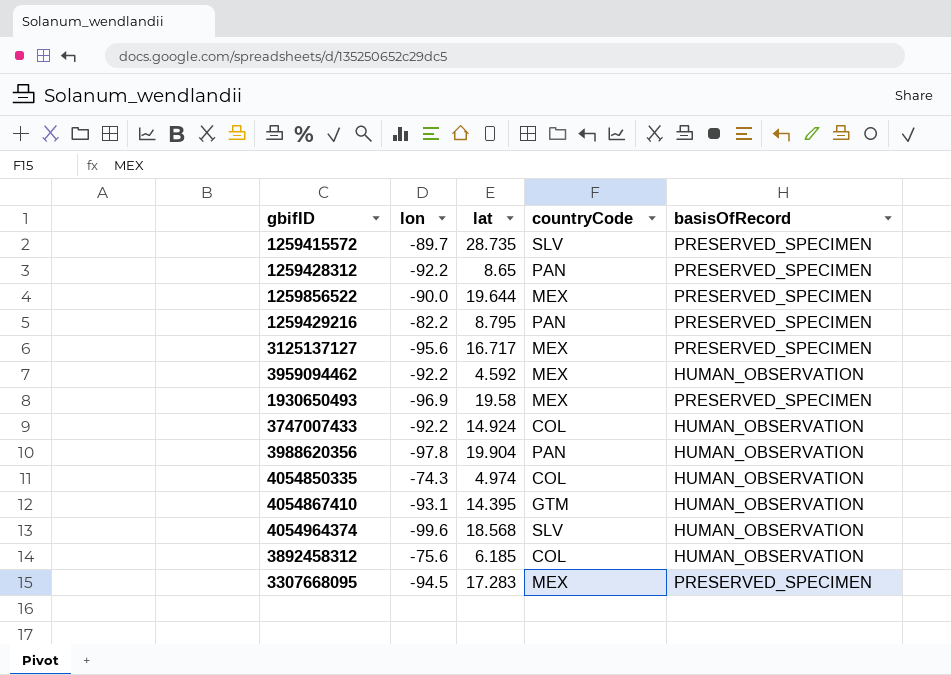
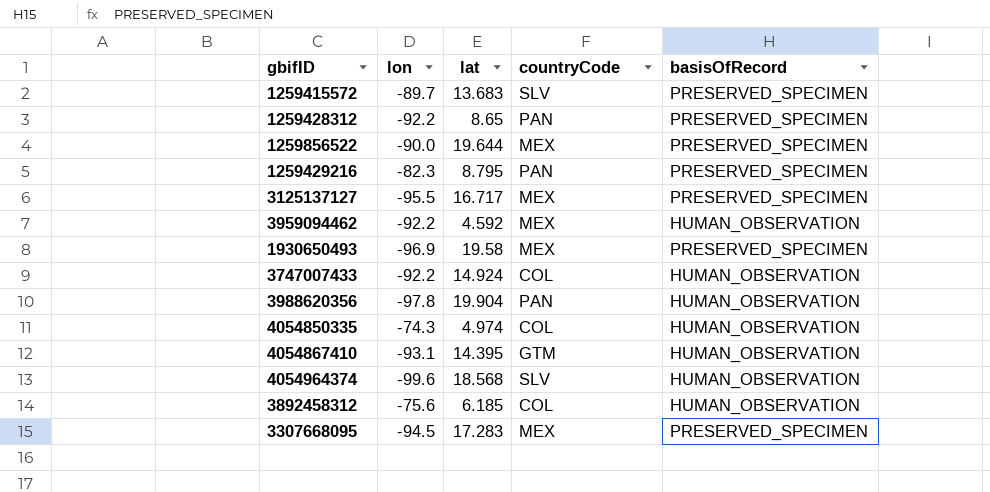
1259415572 | lat: 28.735 -> 13.683
1259429216 | lon: -82.2 -> -82.3
3125137127 | lon: -95.6 -> -95.5

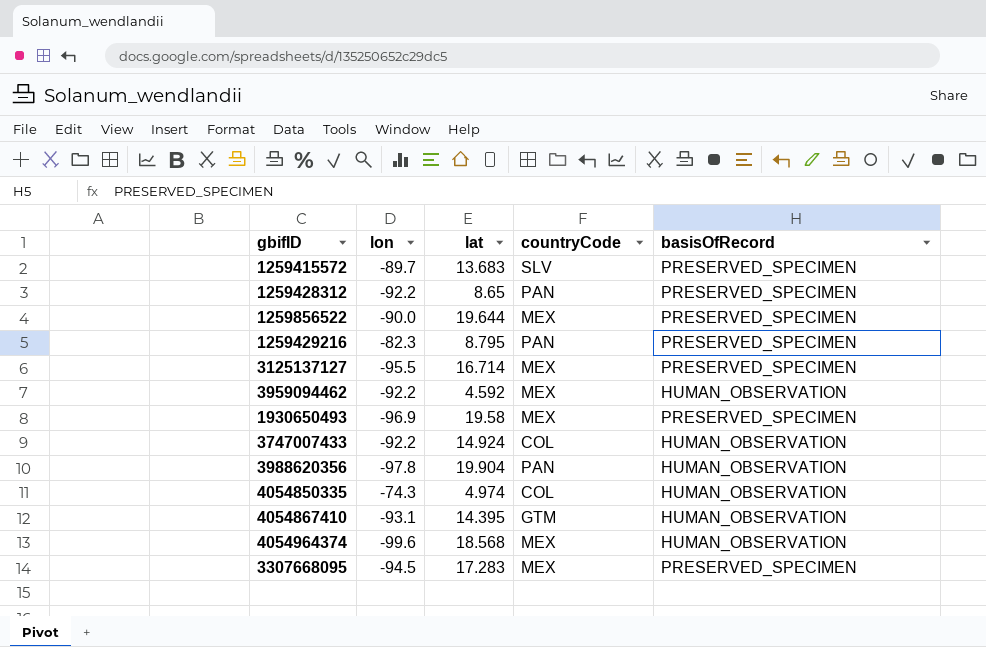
row 3892458312: -75.6 | 6.185 | COL | HUMAN_OBSERVATION -> none
3125137127 | lat: 16.717 -> 16.714
4054964374 | countryCode: SLV -> MEX

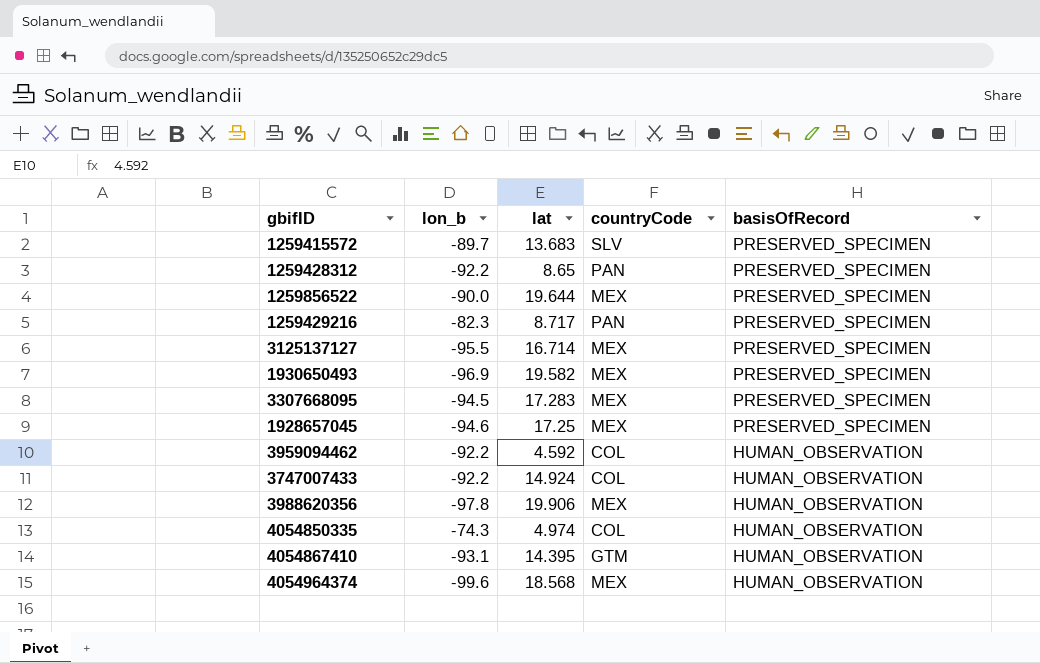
row order: none -> basisOfRecord descending
column name: lon -> lon_b
1259429216 | lat: 8.795 -> 8.717
1930650493 | lat: 19.58 -> 19.582
row 1928657045: none -> -94.6 | 17.25 | MEX | PRESERVED_SPECIMEN
3959094462 | countryCode: MEX -> COL
3988620356 | lat: 19.904 -> 19.906
3988620356 | countryCode: PAN -> MEX

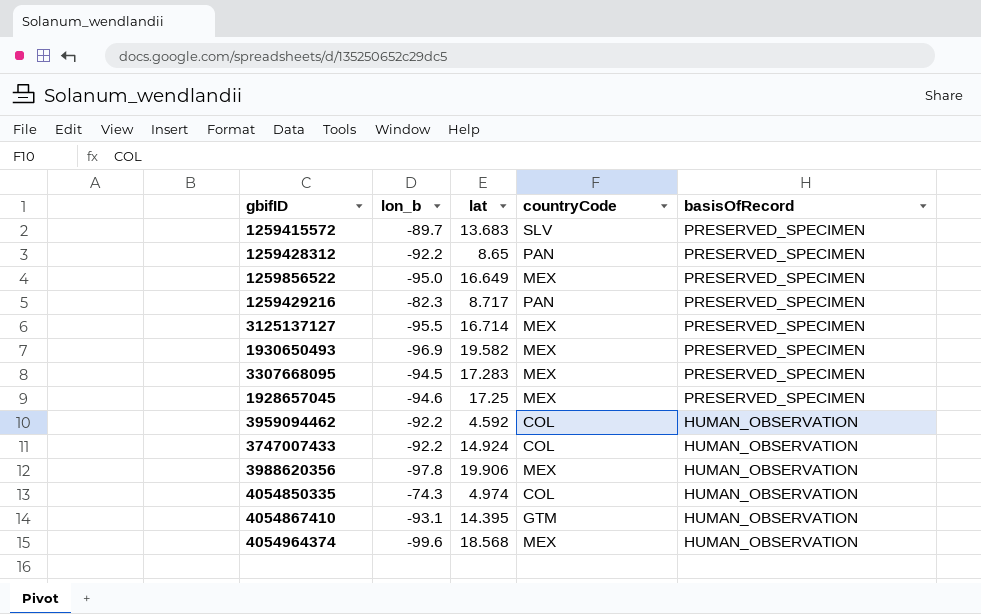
1259856522 | lon_b: -90.0 -> -95.0
1259856522 | lat: 19.644 -> 16.649

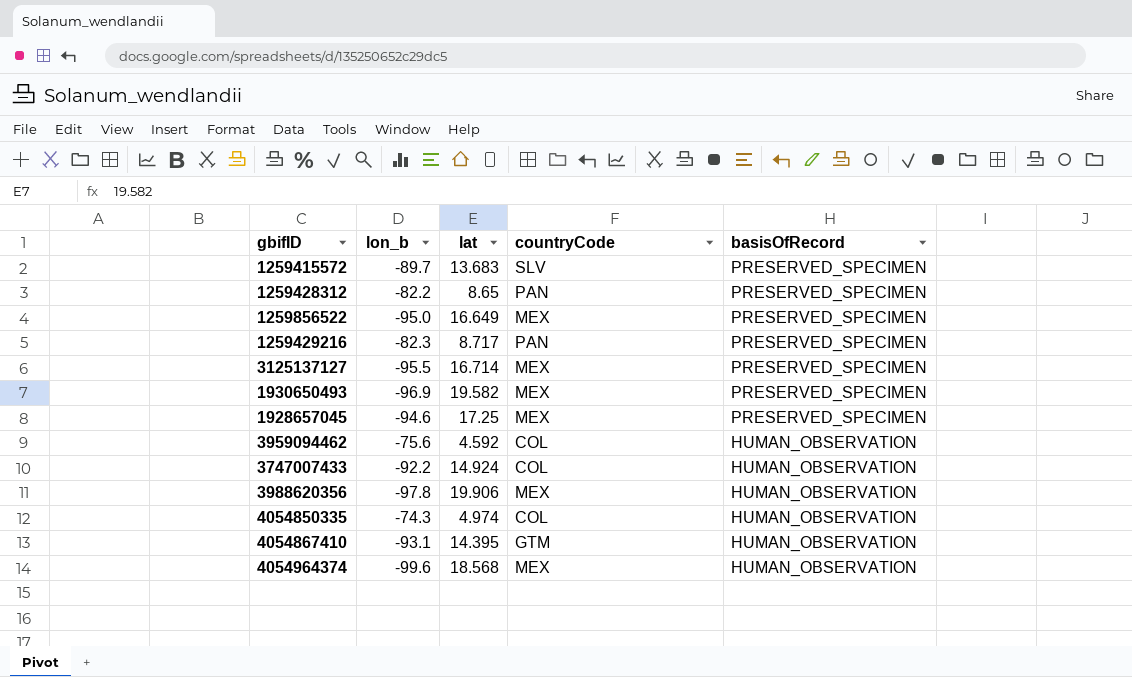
row 3307668095: -94.5 | 17.283 | MEX | PRESERVED_SPECIMEN -> none
1259428312 | lon_b: -92.2 -> -82.2
3959094462 | lon_b: -92.2 -> -75.6

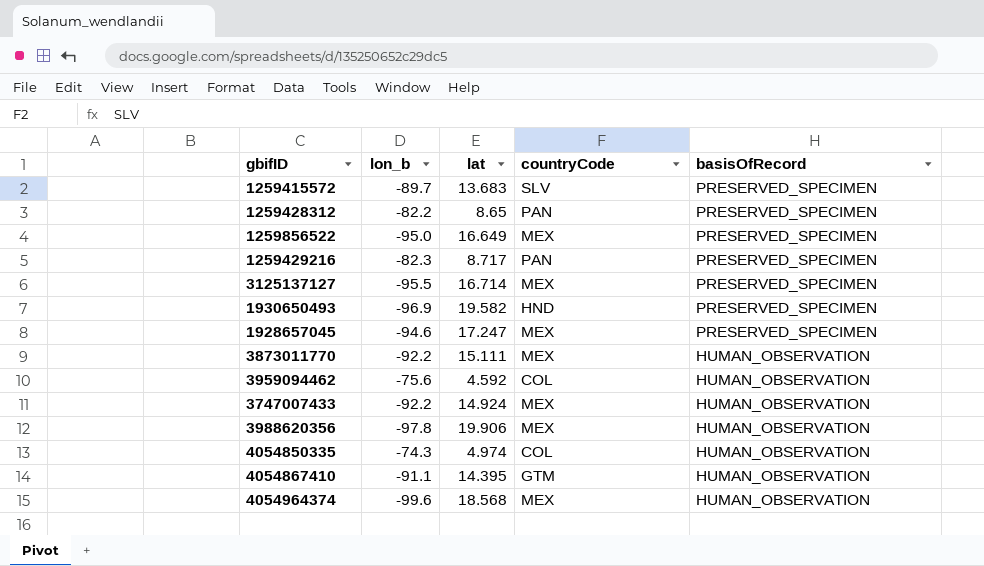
1930650493 | countryCode: MEX -> HND
1928657045 | lat: 17.25 -> 17.247
row 3873011770: none -> -92.2 | 15.111 | MEX | HUMAN_OBSERVATION
3747007433 | countryCode: COL -> MEX
4054867410 | lon_b: -93.1 -> -91.1

